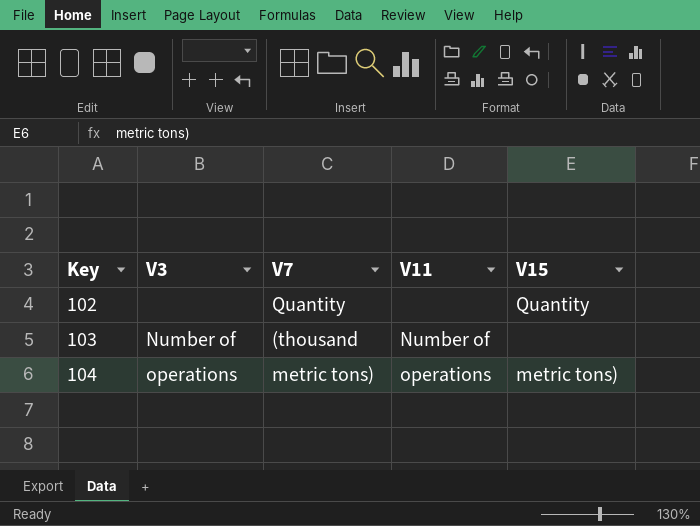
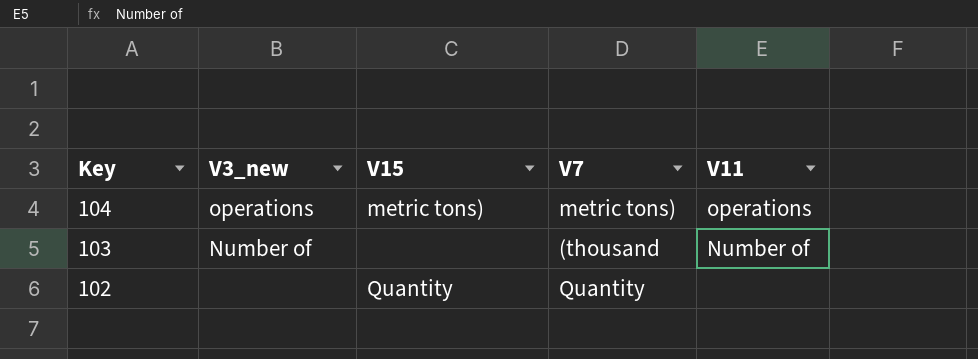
row order: Key ascending -> Key descending
column name: V3 -> V3_new
column V15 | position: 5 -> 3

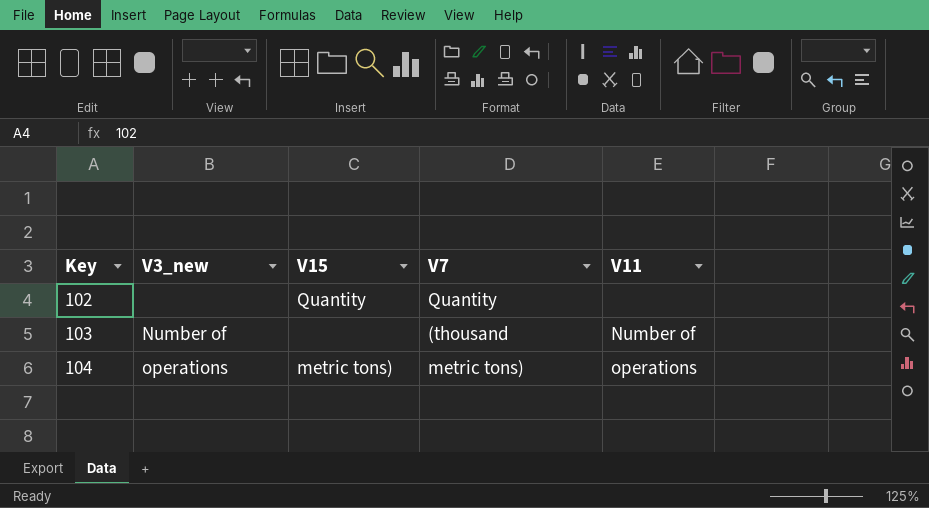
row order: Key descending -> Key ascending

